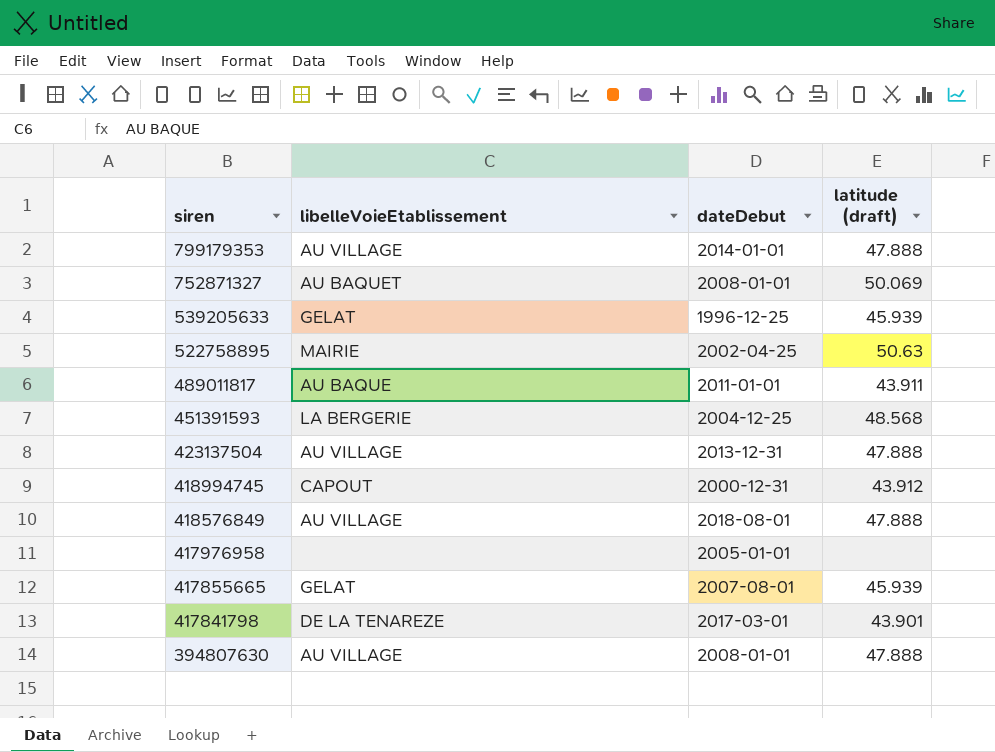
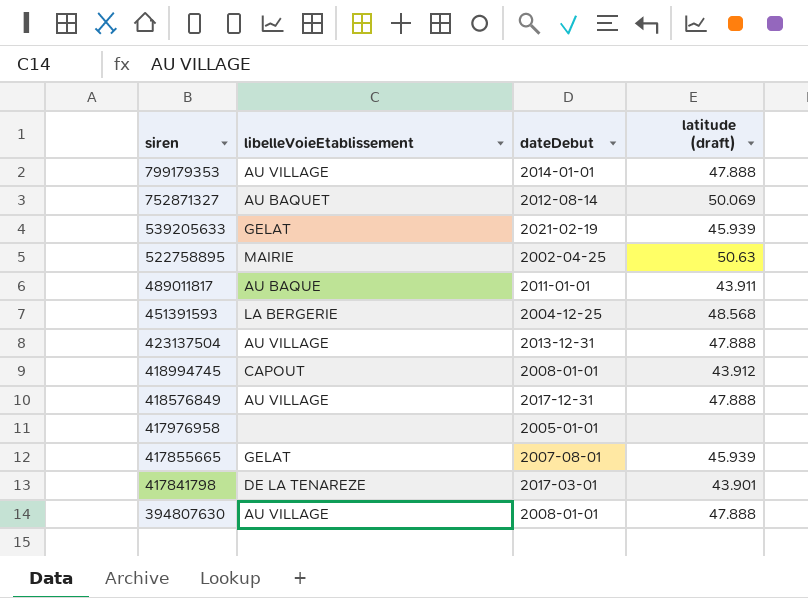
752871327 | dateDebut: 2008-01-01 -> 2012-08-14
539205633 | dateDebut: 1996-12-25 -> 2021-02-19
418994745 | dateDebut: 2000-12-31 -> 2008-01-01
418576849 | dateDebut: 2018-08-01 -> 2017-12-31

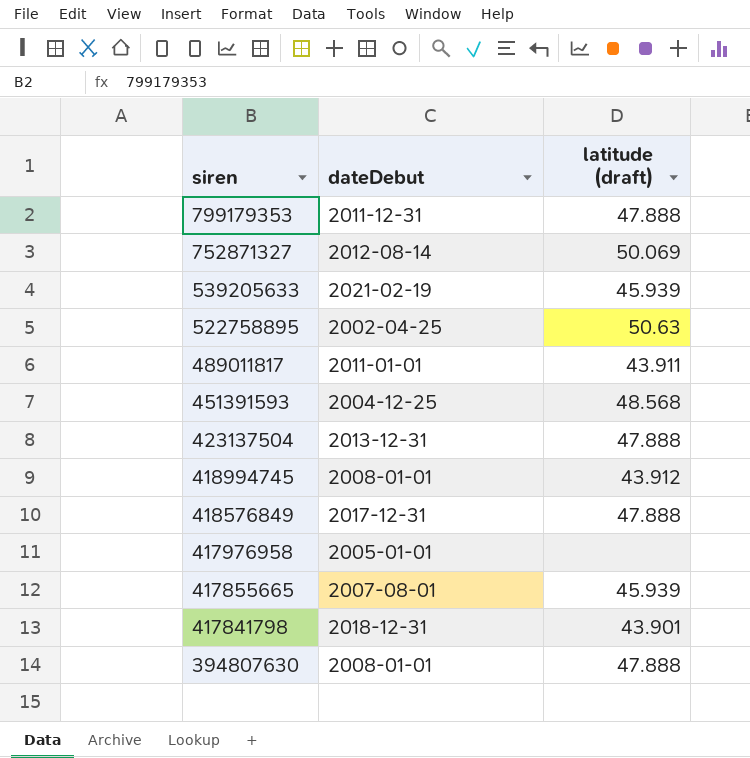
column libelleVoieEtablissement | position: 2 -> none
799179353 | dateDebut: 2014-01-01 -> 2011-12-31
417841798 | dateDebut: 2017-03-01 -> 2018-12-31

